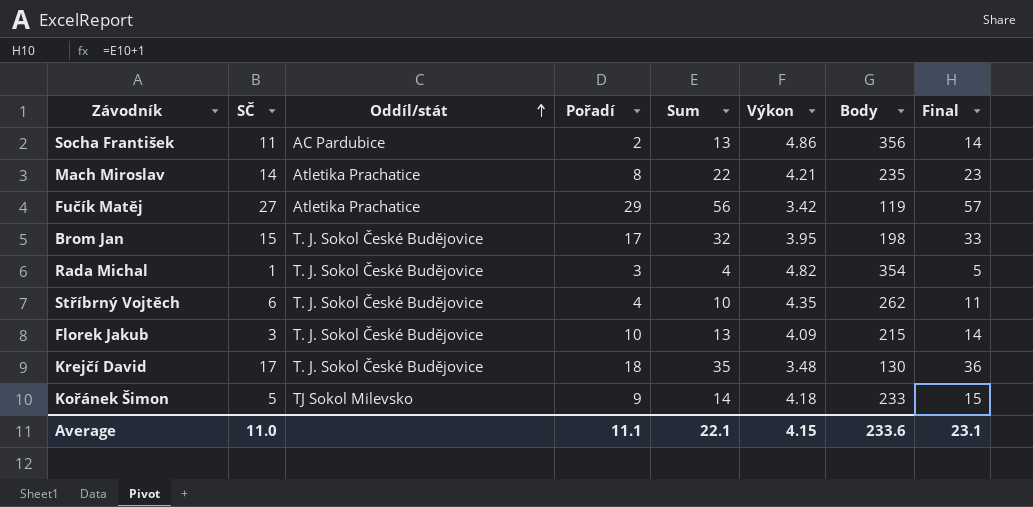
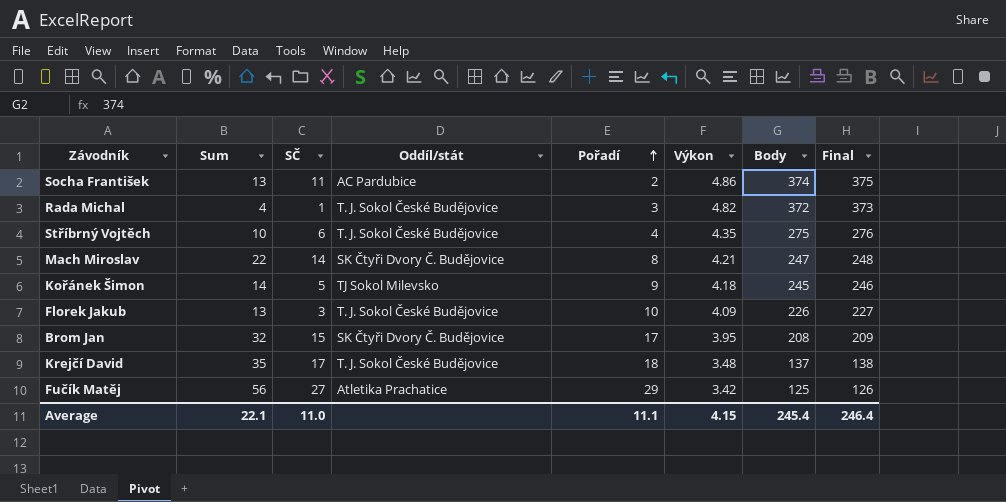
row order: Oddíl/stát ascending -> Pořadí ascending
column Sum | position: 5 -> 2
column Final | formula: [Sum] + 1 -> [Body] + 1
Socha František | Body: 356 -> 374
Rada Michal | Body: 354 -> 372
Stříbrný Vojtěch | Body: 262 -> 275
Mach Miroslav | Oddíl/stát: Atletika Prachatice -> SK Čtyři Dvory Č. Budějovice
Mach Miroslav | Body: 235 -> 247
Kořánek Šimon | Body: 233 -> 245
Florek Jakub | Body: 215 -> 226
Brom Jan | Oddíl/stát: T. J. Sokol České Budějovice -> SK Čtyři Dvory Č. Budějovice
Brom Jan | Body: 198 -> 208
Krejčí David | Body: 130 -> 137
Fučík Matěj | Body: 119 -> 125
Average | Body: 233.6 -> 245.4
Average | Final: 23.1 -> 246.4

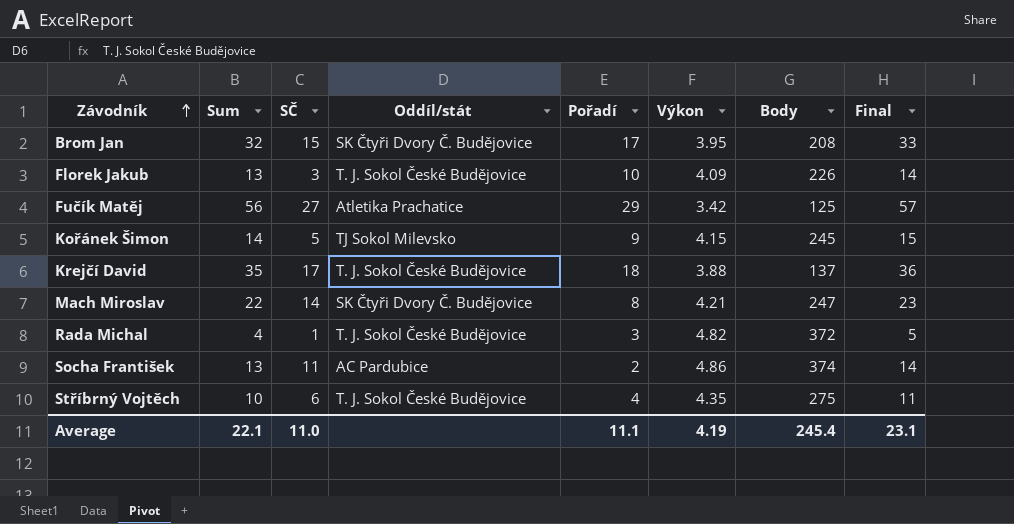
row order: Pořadí ascending -> Závodník ascending
column Final | formula: [Body] + 1 -> [Sum] + 1
Kořánek Šimon | Výkon: 4.18 -> 4.15
Krejčí David | Výkon: 3.48 -> 3.88
Average | Výkon: 4.15 -> 4.19
Average | Final: 246.4 -> 23.1

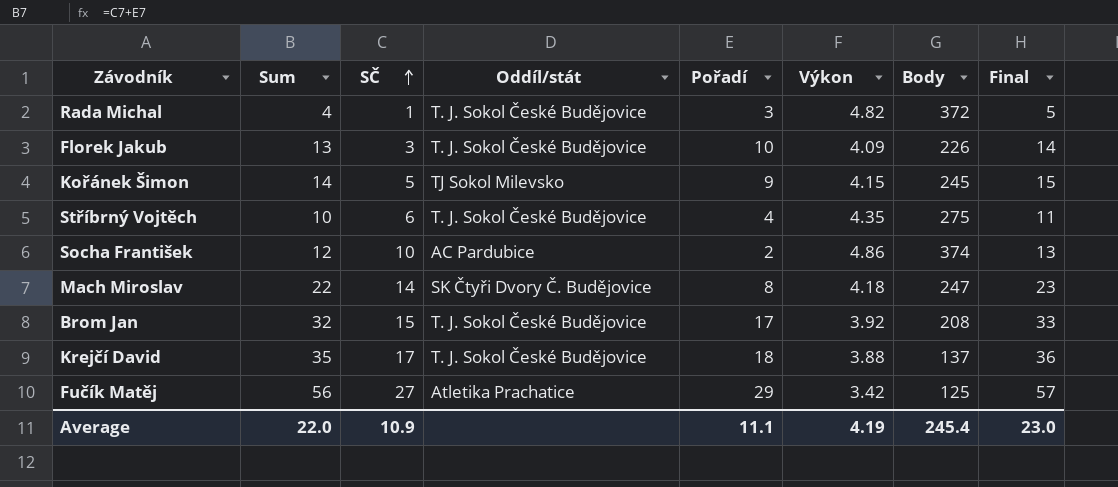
row order: Závodník ascending -> SČ ascending
Socha František | Sum: 13 -> 12
Socha František | SČ: 11 -> 10
Socha František | Final: 14 -> 13
Mach Miroslav | Výkon: 4.21 -> 4.18
Brom Jan | Oddíl/stát: SK Čtyři Dvory Č. Budějovice -> T. J. Sokol České Budějovice
Brom Jan | Výkon: 3.95 -> 3.92
Average | Sum: 22.1 -> 22.0
Average | SČ: 11.0 -> 10.9
Average | Final: 23.1 -> 23.0

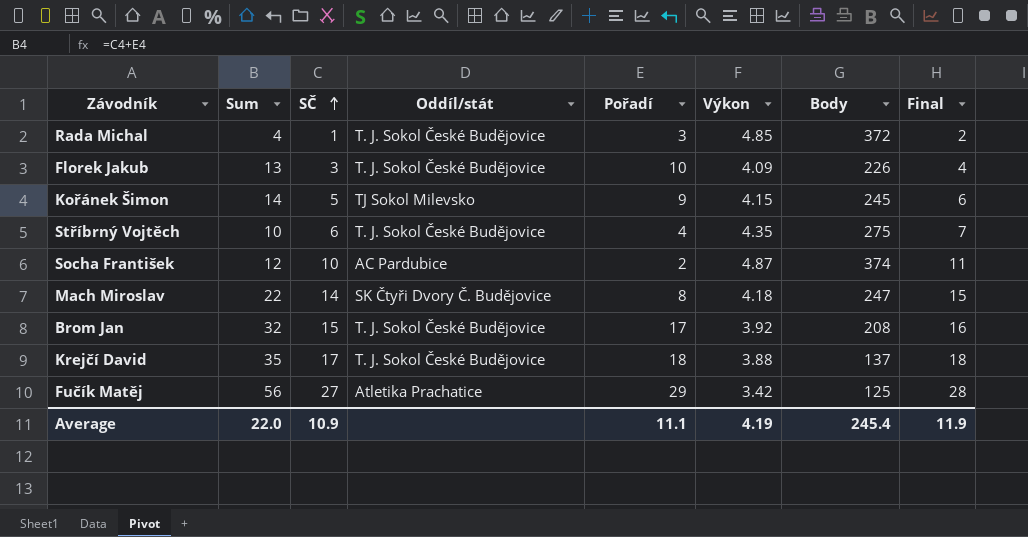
column Final | formula: [Sum] + 1 -> [SČ] + 1
Rada Michal | Výkon: 4.82 -> 4.85
Socha František | Výkon: 4.86 -> 4.87
Average | Final: 23.0 -> 11.9

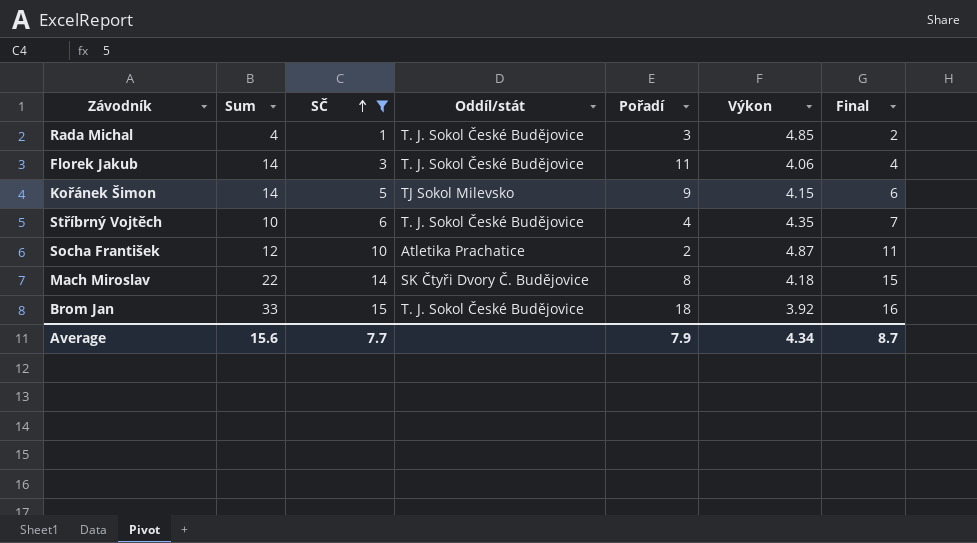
filter: none -> SČ <= 15
column Body | position: 7 -> none
Florek Jakub | Sum: 13 -> 14
Florek Jakub | Pořadí: 10 -> 11
Florek Jakub | Výkon: 4.09 -> 4.06
Socha František | Oddíl/stát: AC Pardubice -> Atletika Prachatice
Brom Jan | Sum: 32 -> 33
Brom Jan | Pořadí: 17 -> 18
Average | Sum: 22.0 -> 15.6
Average | SČ: 10.9 -> 7.7
Average | Pořadí: 11.1 -> 7.9
Average | Výkon: 4.19 -> 4.34
Average | Final: 11.9 -> 8.7

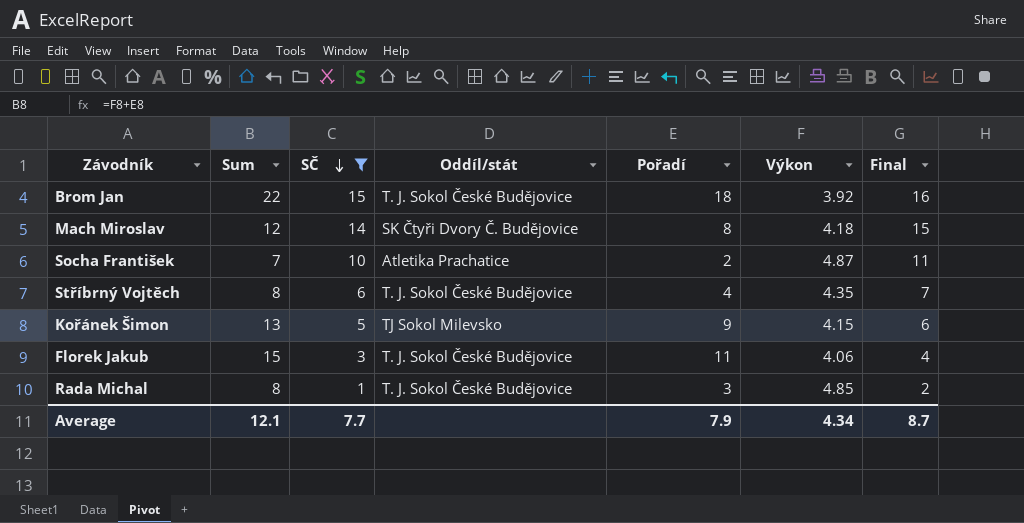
row order: SČ ascending -> SČ descending
column Sum | formula: [SČ] + [Pořadí] -> [Pořadí] + [Výkon]
Average | Sum: 15.6 -> 12.1

